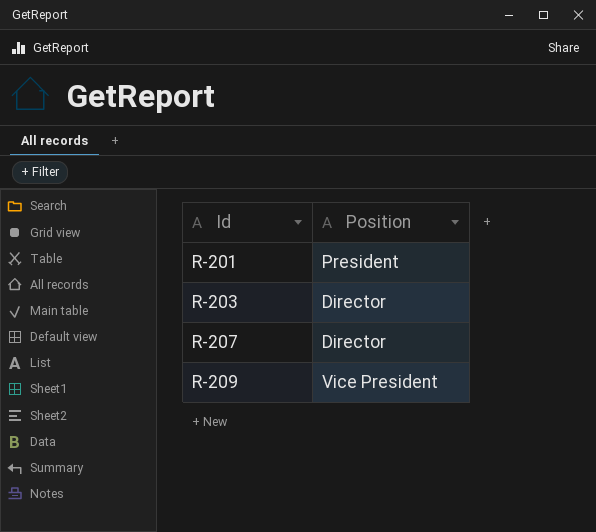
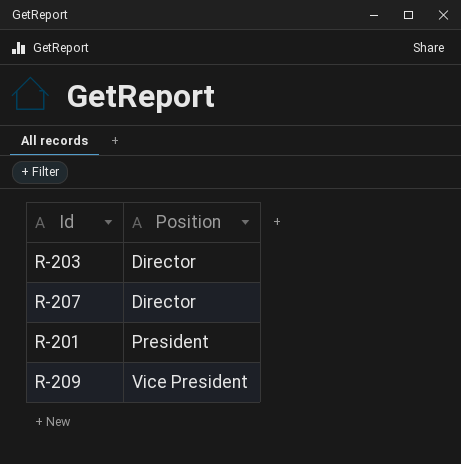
row order: Id ascending -> Position ascending

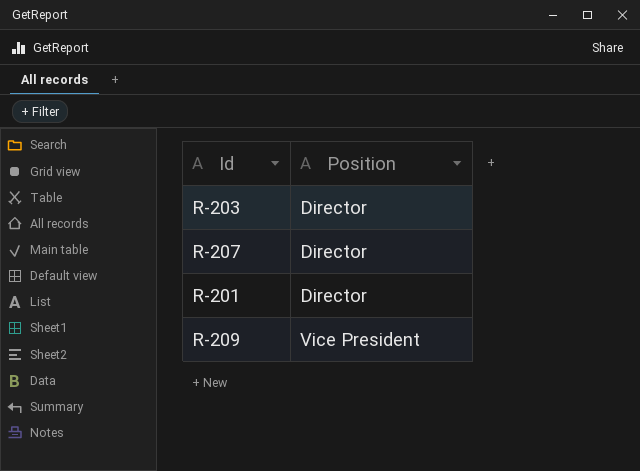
R-201 | Position: President -> Director

